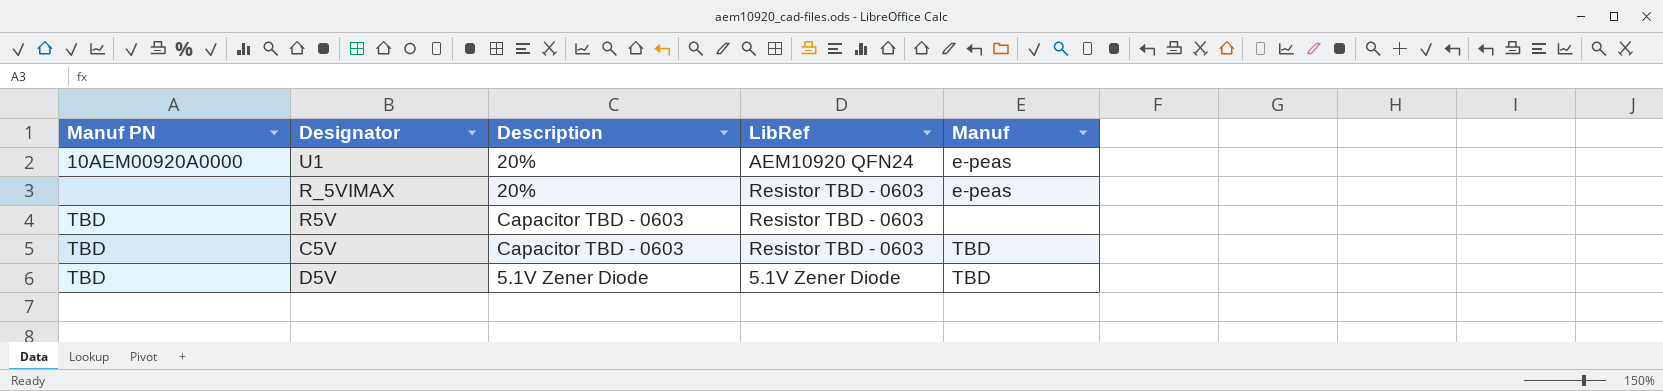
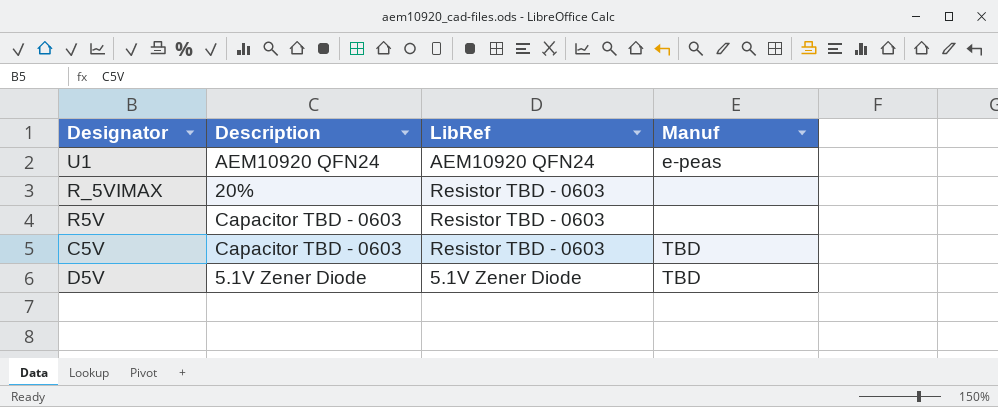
column Manuf PN | position: 1 -> none
U1 | Description: 20% -> AEM10920 QFN24
R_5VIMAX | Manuf: e-peas -> none

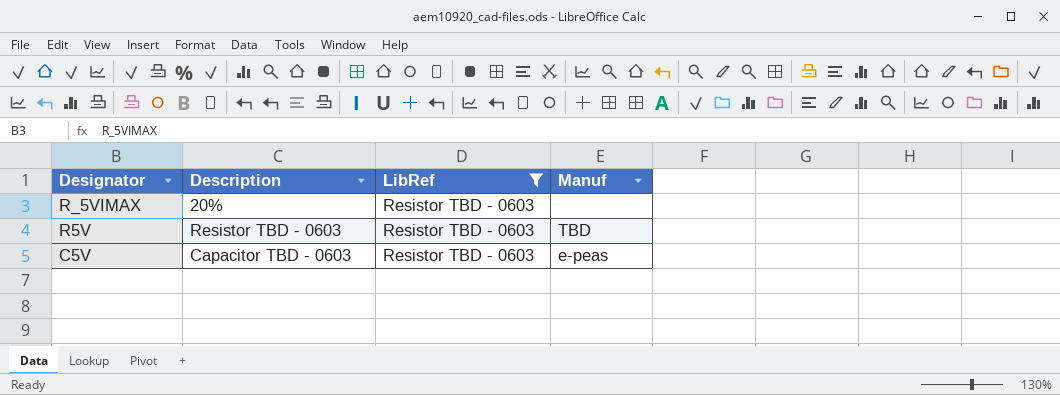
filter: none -> LibRef = Resistor TBD - 0603
R5V | Description: Capacitor TBD - 0603 -> Resistor TBD - 0603
R5V | Manuf: none -> TBD
C5V | Manuf: TBD -> e-peas

